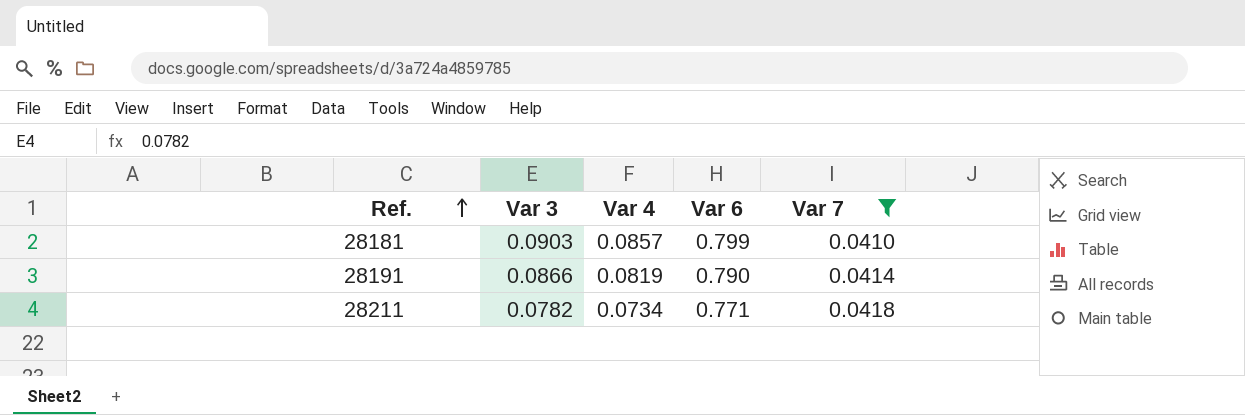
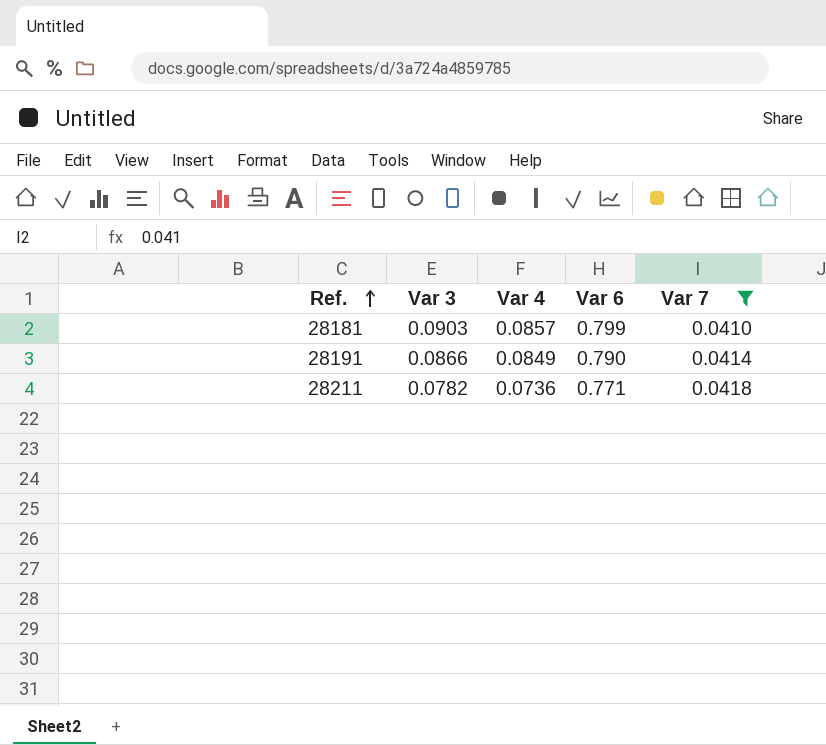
28191 | Var 4: 0.0819 -> 0.0849
28211 | Var 4: 0.0734 -> 0.0736

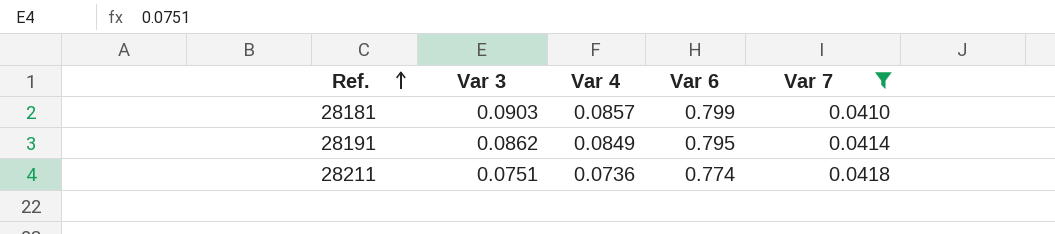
28191 | Var 3: 0.0866 -> 0.0862
28191 | Var 6: 0.790 -> 0.795
28211 | Var 3: 0.0782 -> 0.0751
28211 | Var 6: 0.771 -> 0.774

